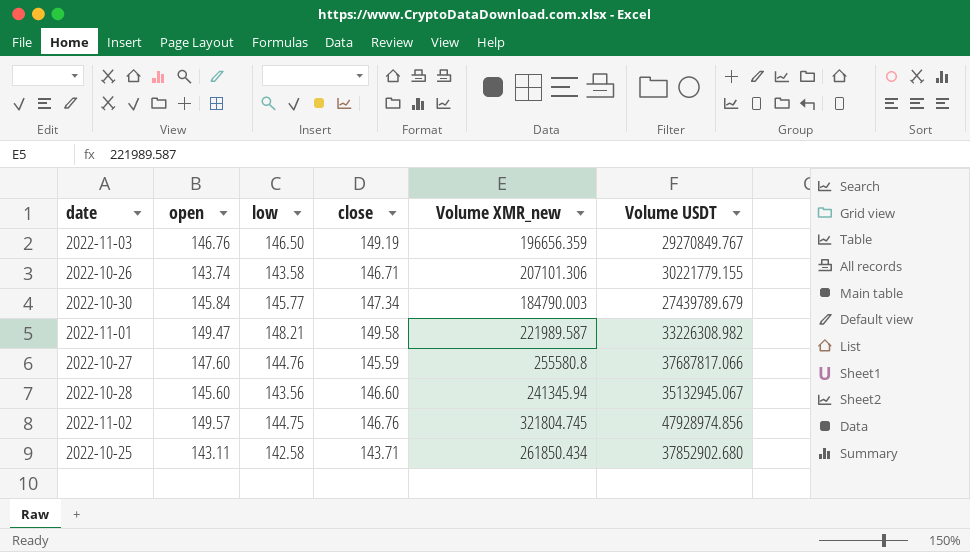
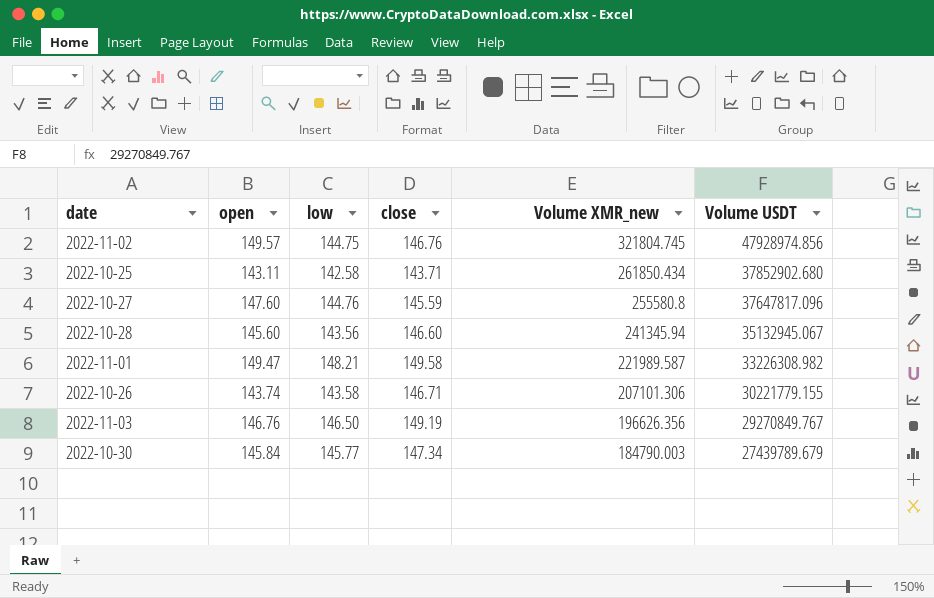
row order: none -> Volume XMR_new descending
2022-10-27 | Volume USDT: 37687817.066 -> 37647817.096
2022-11-03 | Volume XMR_new: 196656.359 -> 196626.356

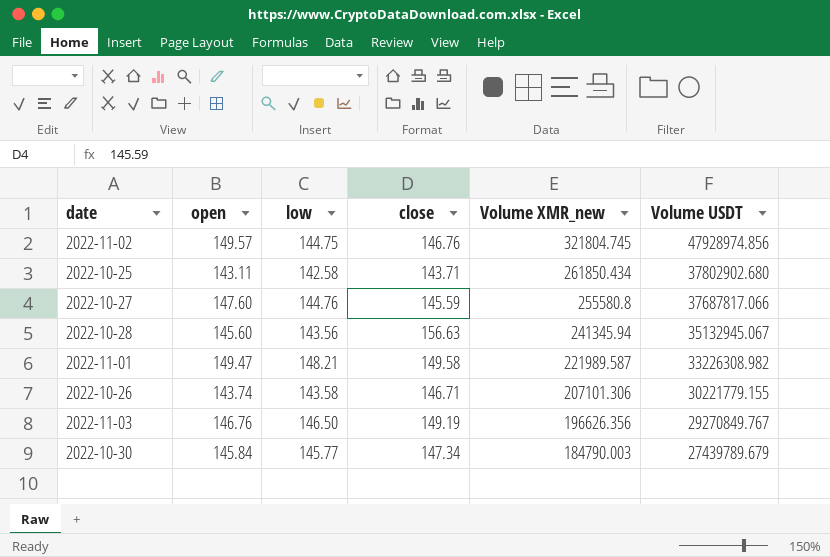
2022-10-25 | Volume USDT: 37852902.680 -> 37802902.680
2022-10-27 | Volume USDT: 37647817.096 -> 37687817.066
2022-10-28 | close: 146.60 -> 156.63

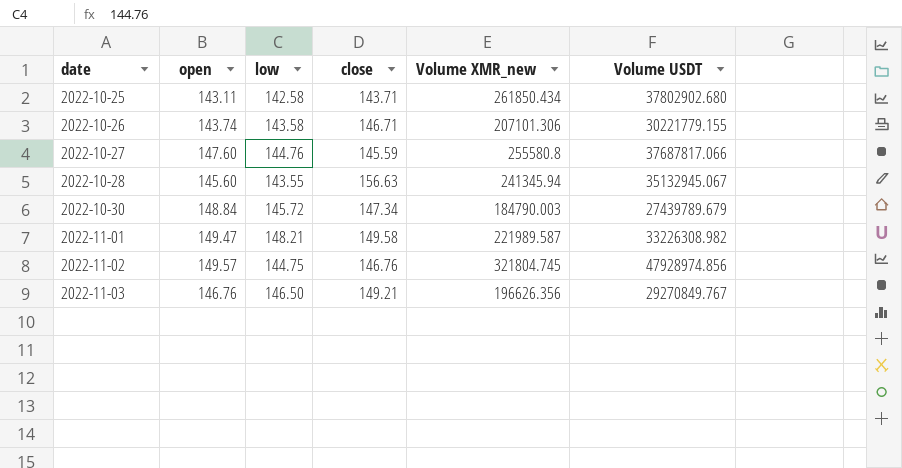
row order: Volume XMR_new descending -> date ascending
2022-10-28 | low: 143.56 -> 143.55
2022-10-30 | open: 145.84 -> 148.84
2022-10-30 | low: 145.77 -> 145.72
2022-11-03 | close: 149.19 -> 149.21

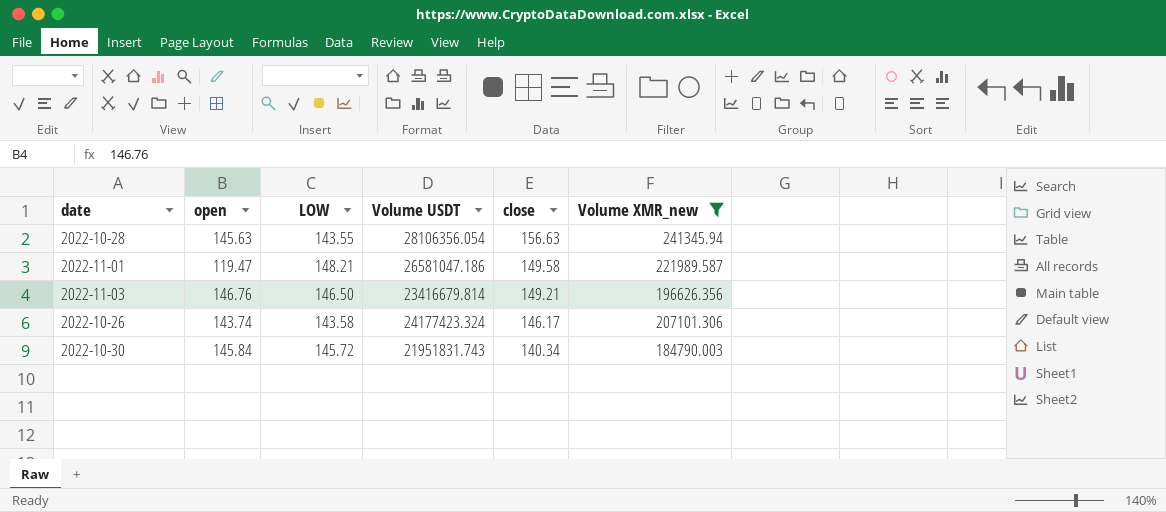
filter: none -> Volume XMR_new <= 241345.94
row order: date ascending -> close descending
column name: low -> LOW
column Volume USDT | position: 6 -> 4
2022-10-28 | open: 145.60 -> 145.63
2022-10-28 | Volume USDT: 35132945.067 -> 28106356.054
2022-11-01 | open: 149.47 -> 119.47
2022-11-01 | Volume USDT: 33226308.982 -> 26581047.186
2022-11-03 | Volume USDT: 29270849.767 -> 23416679.814
2022-10-26 | Volume USDT: 30221779.155 -> 24177423.324
2022-10-26 | close: 146.71 -> 146.17
2022-10-30 | open: 148.84 -> 145.84
2022-10-30 | Volume USDT: 27439789.679 -> 21951831.743
2022-10-30 | close: 147.34 -> 140.34

